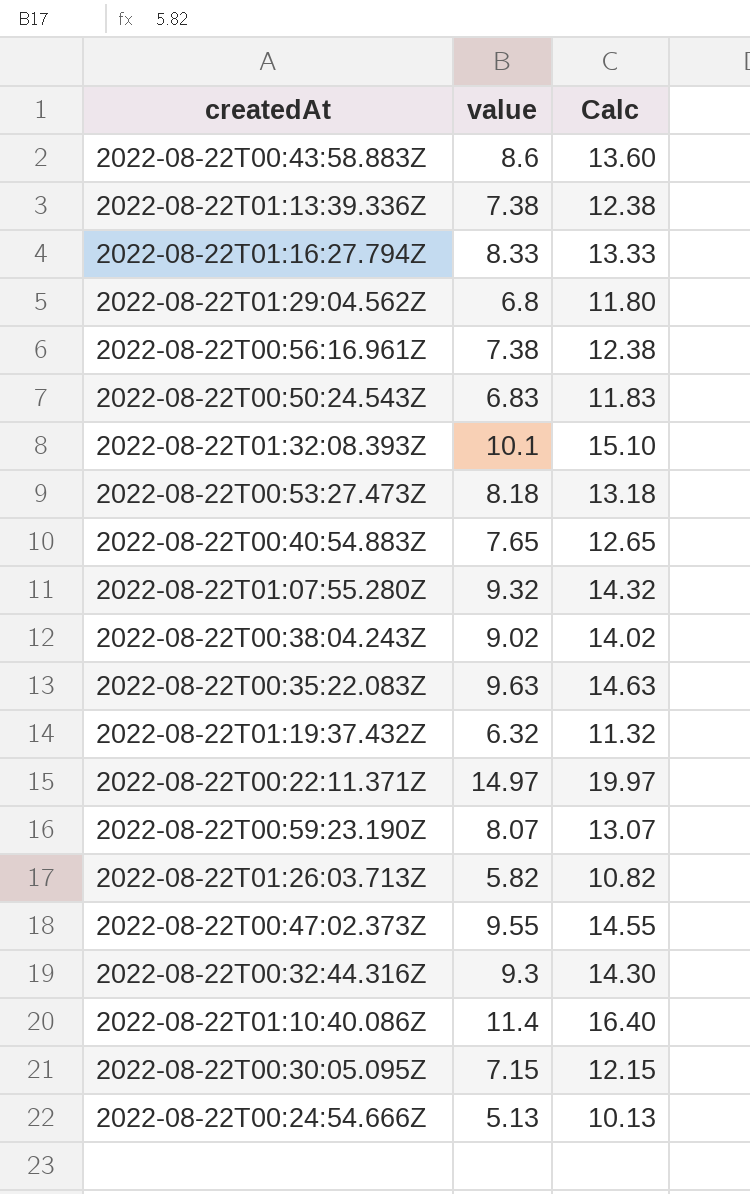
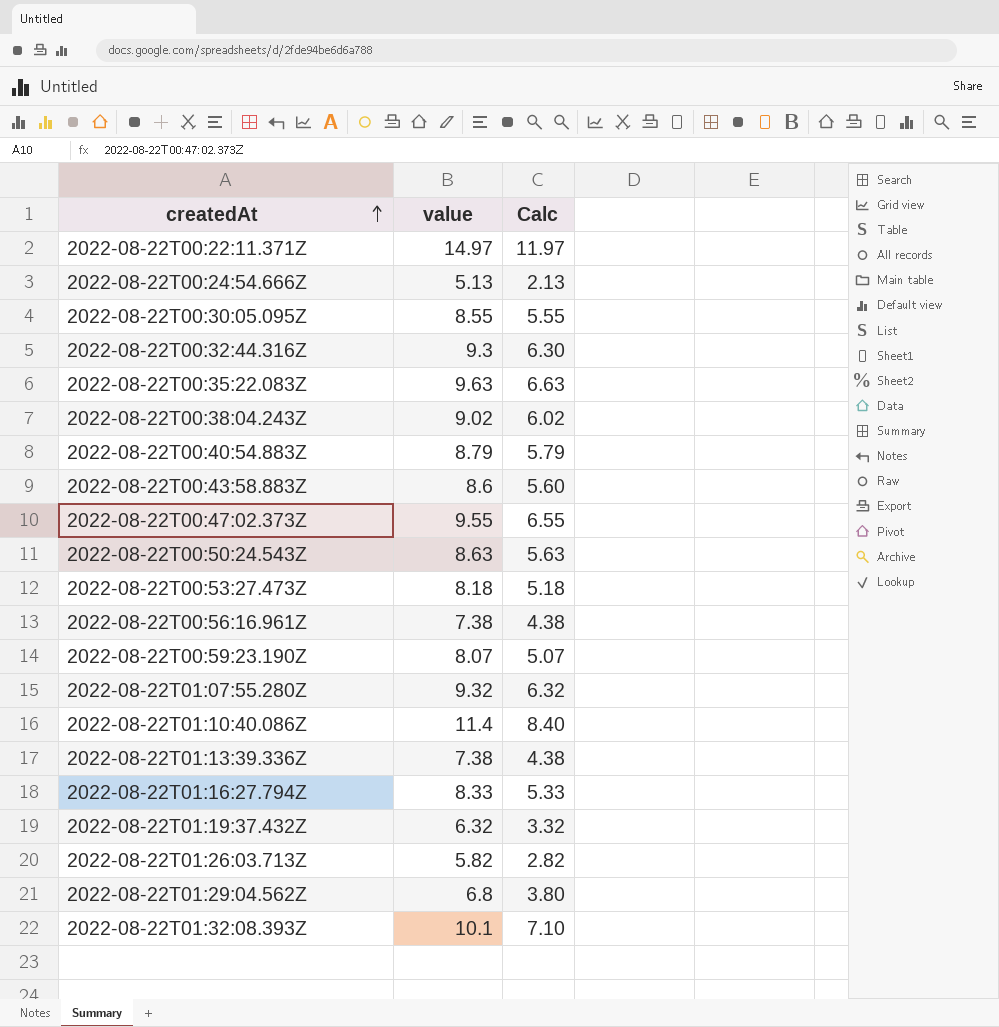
row order: none -> createdAt ascending
column Calc | formula: [value] + 5 -> [value] - 3
2022-08-22T00:30:05.095Z | value: 7.15 -> 8.55
2022-08-22T00:40:54.883Z | value: 7.65 -> 8.79
2022-08-22T00:50:24.543Z | value: 6.83 -> 8.63

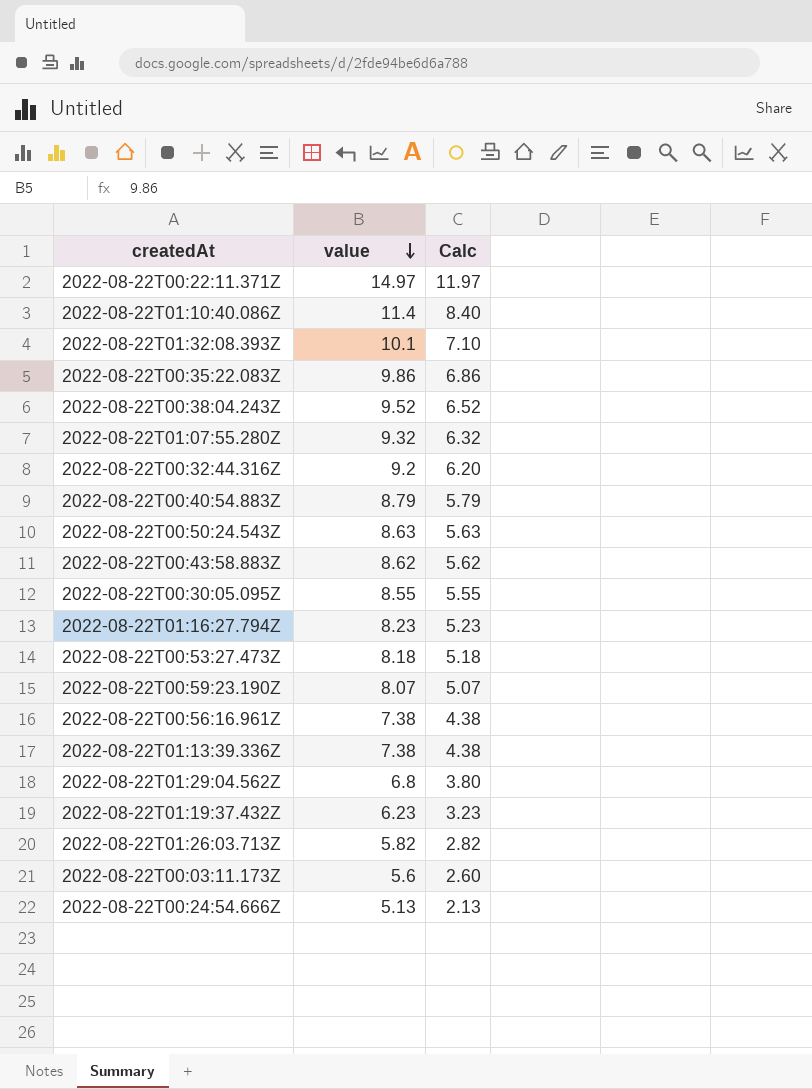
row order: createdAt ascending -> value descending
row 2022-08-22T00:47:02.373Z: 9.55 | 6.55 -> none
2022-08-22T00:35:22.083Z | value: 9.63 -> 9.86
2022-08-22T00:35:22.083Z | Calc: 6.63 -> 6.86
2022-08-22T00:38:04.243Z | value: 9.02 -> 9.52
2022-08-22T00:38:04.243Z | Calc: 6.02 -> 6.52
2022-08-22T00:32:44.316Z | value: 9.3 -> 9.2
2022-08-22T00:32:44.316Z | Calc: 6.30 -> 6.20
2022-08-22T00:43:58.883Z | value: 8.6 -> 8.62
2022-08-22T00:43:58.883Z | Calc: 5.60 -> 5.62
2022-08-22T01:16:27.794Z | value: 8.33 -> 8.23
2022-08-22T01:16:27.794Z | Calc: 5.33 -> 5.23
2022-08-22T01:19:37.432Z | value: 6.32 -> 6.23
2022-08-22T01:19:37.432Z | Calc: 3.32 -> 3.23
row 2022-08-22T00:03:11.173Z: none -> 5.6 | 2.60

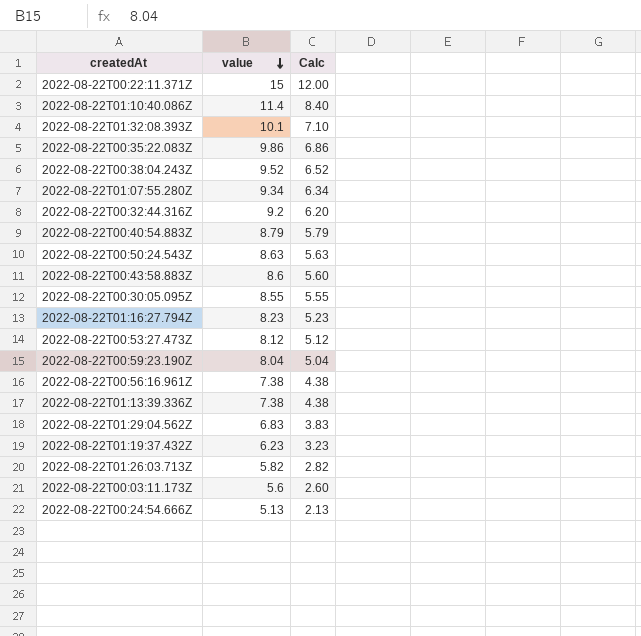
2022-08-22T00:22:11.371Z | value: 14.97 -> 15
2022-08-22T00:22:11.371Z | Calc: 11.97 -> 12.00
2022-08-22T01:07:55.280Z | value: 9.32 -> 9.34
2022-08-22T01:07:55.280Z | Calc: 6.32 -> 6.34
2022-08-22T00:43:58.883Z | value: 8.62 -> 8.6
2022-08-22T00:43:58.883Z | Calc: 5.62 -> 5.60
2022-08-22T00:53:27.473Z | value: 8.18 -> 8.12
2022-08-22T00:53:27.473Z | Calc: 5.18 -> 5.12
2022-08-22T00:59:23.190Z | value: 8.07 -> 8.04
2022-08-22T00:59:23.190Z | Calc: 5.07 -> 5.04
2022-08-22T01:29:04.562Z | value: 6.8 -> 6.83
2022-08-22T01:29:04.562Z | Calc: 3.80 -> 3.83

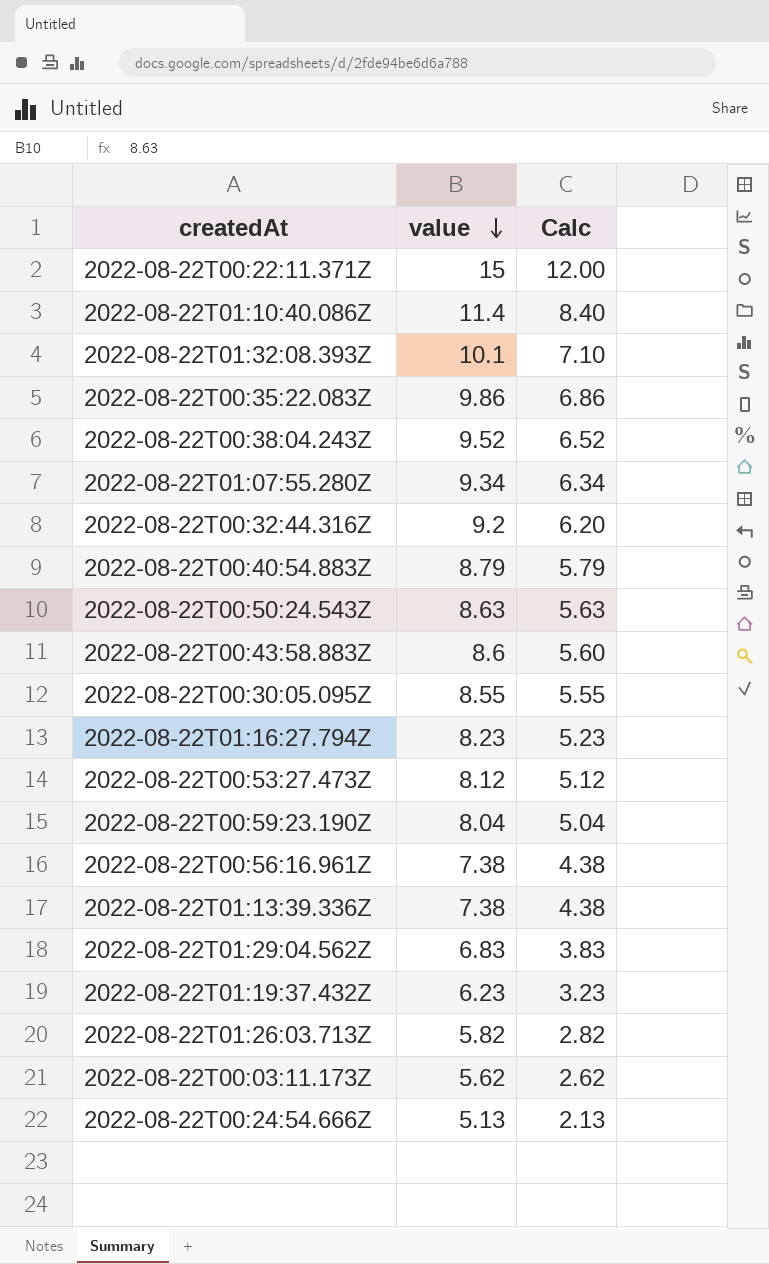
2022-08-22T00:03:11.173Z | value: 5.6 -> 5.62
2022-08-22T00:03:11.173Z | Calc: 2.60 -> 2.62

